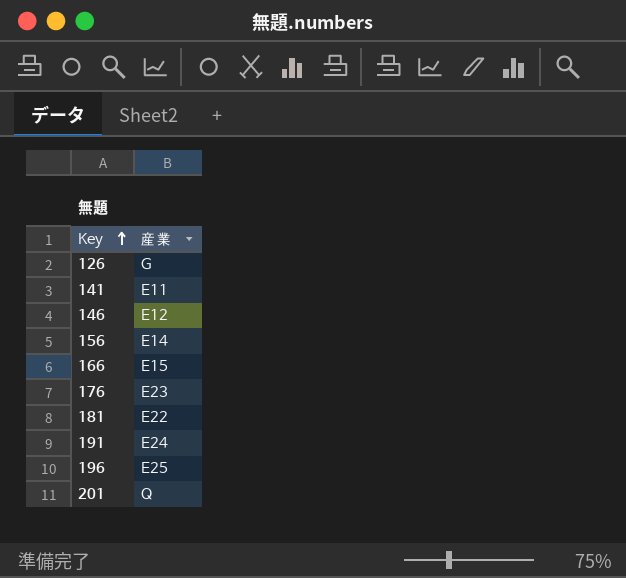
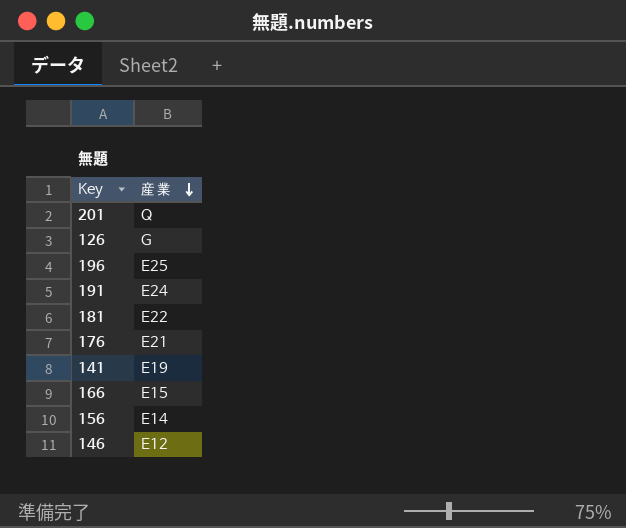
row order: Key ascending -> 産 業 descending
176 | 産 業: E23 -> E21
141 | 産 業: E11 -> E19

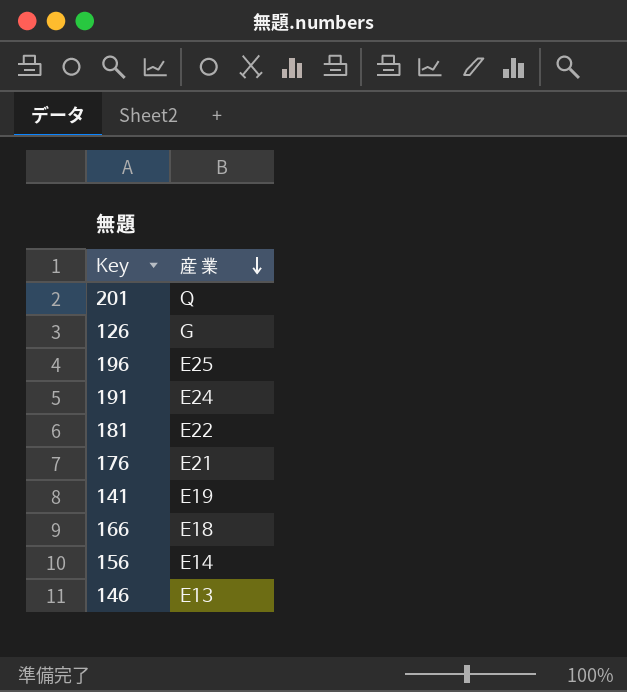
166 | 産 業: E15 -> E18
146 | 産 業: E12 -> E13

